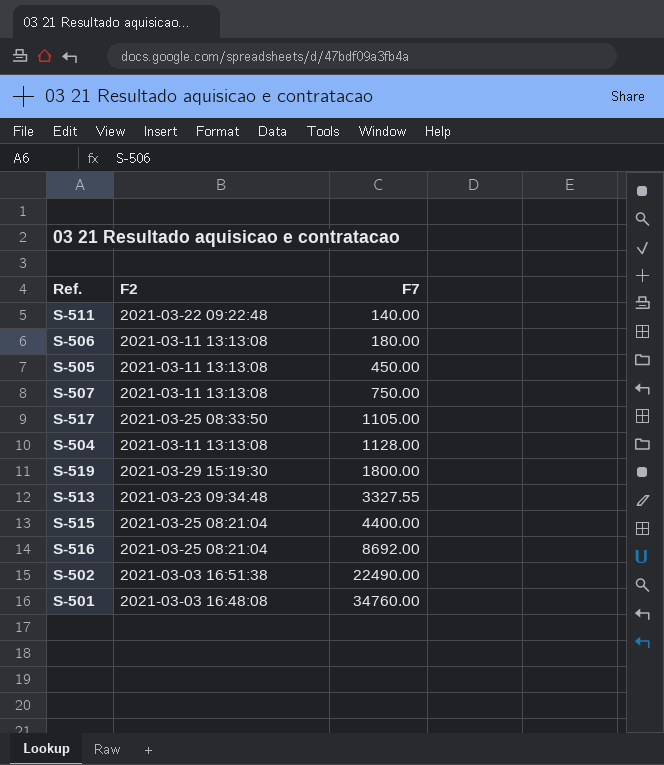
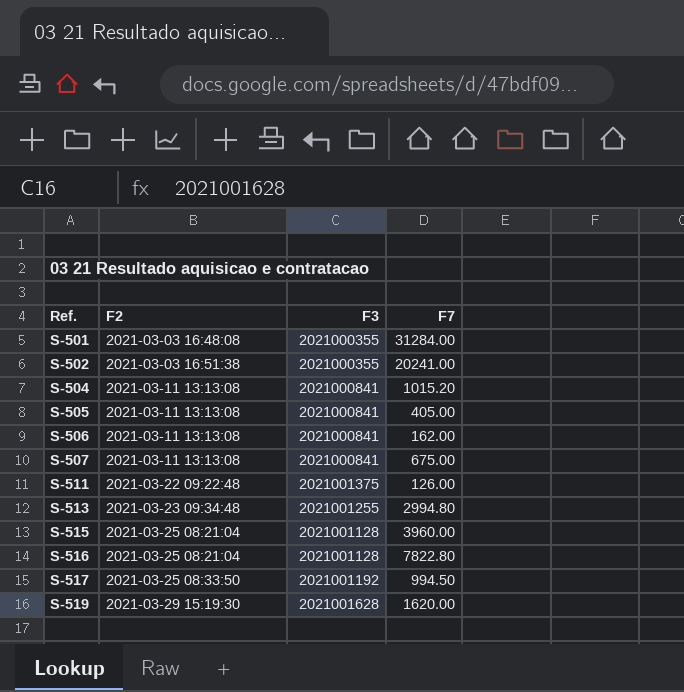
row order: F7 ascending -> Ref. ascending
column F3 | position: none -> 3
S-501 | F7: 34760.00 -> 31284.00
S-502 | F7: 22490.00 -> 20241.00
S-504 | F7: 1128.00 -> 1015.20
S-505 | F7: 450.00 -> 405.00
S-506 | F7: 180.00 -> 162.00
S-507 | F7: 750.00 -> 675.00
S-511 | F7: 140.00 -> 126.00
S-513 | F7: 3327.55 -> 2994.80
S-515 | F7: 4400.00 -> 3960.00
S-516 | F7: 8692.00 -> 7822.80
S-517 | F7: 1105.00 -> 994.50
S-519 | F7: 1800.00 -> 1620.00

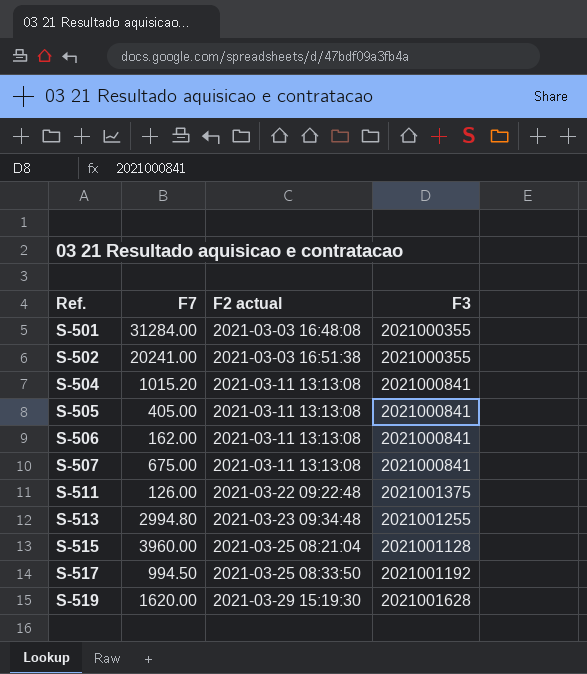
column F7 | position: 4 -> 2
column name: F2 -> F2 actual
row S-516: 2021-03-25 08:21:04 | 2021001128 | 7822.80 -> none

